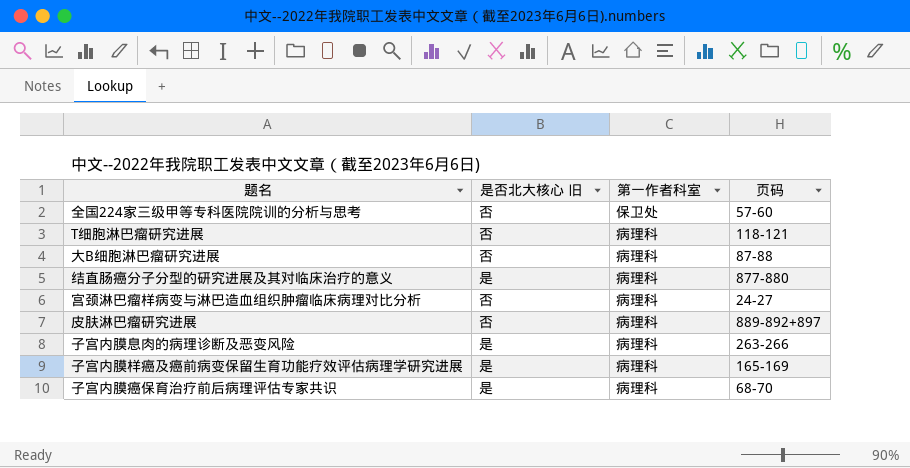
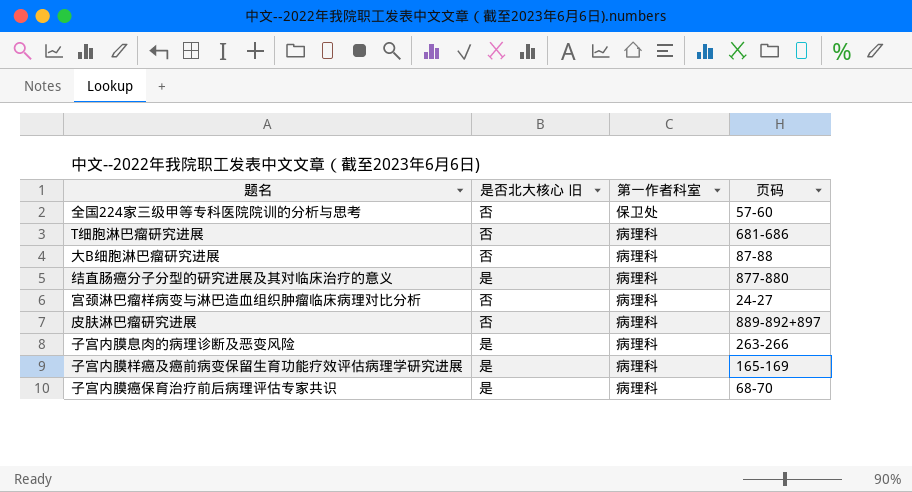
T细胞淋巴瘤研究进展 | 页码: 118-121 -> 681-686

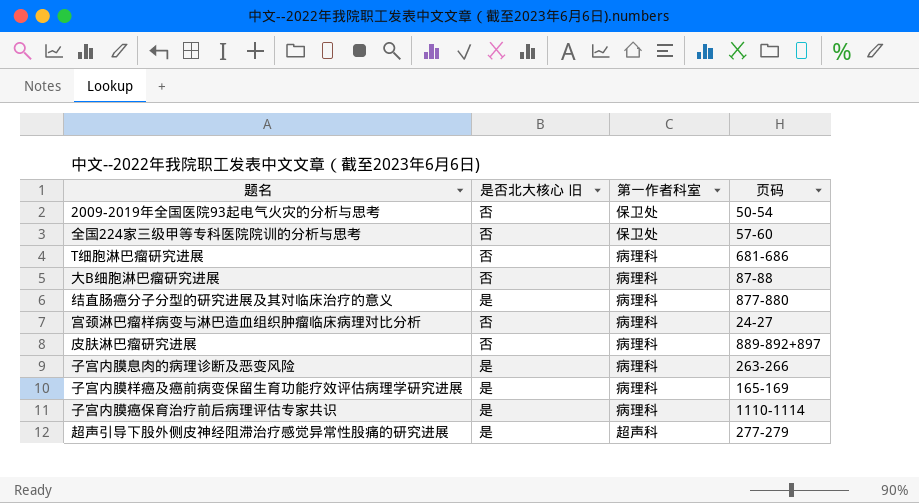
row 2009-2019年全国医院93起电气火灾的分析与思考: none -> 否 | 保卫处 | 50-54
子宫内膜癌保育治疗前后病理评估专家共识 | 页码: 68-70 -> 1110-1114
row 超声引导下股外侧皮神经阻滞治疗感觉异常性股痛的研究进展: none -> 是 | 超声科 | 277-279

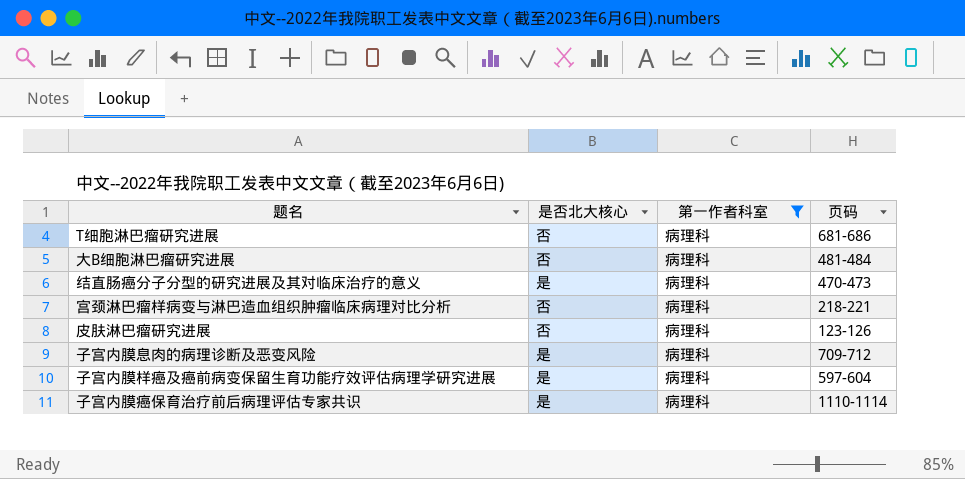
filter: none -> 第一作者科室 = 病理科
column name: 是否北大核心 旧 -> 是否北大核心
大B细胞淋巴瘤研究进展 | 页码: 87-88 -> 481-484
结直肠癌分子分型的研究进展及其对临床治疗的意义 | 页码: 877-880 -> 470-473
宫颈淋巴瘤样病变与淋巴造血组织肿瘤临床病理对比分析 | 页码: 24-27 -> 218-221
皮肤淋巴瘤研究进展 | 页码: 889-892+897 -> 123-126
子宫内膜息肉的病理诊断及恶变风险 | 页码: 263-266 -> 709-712
子宫内膜样癌及癌前病变保留生育功能疗效评估病理学研究进展 | 页码: 165-169 -> 597-604

